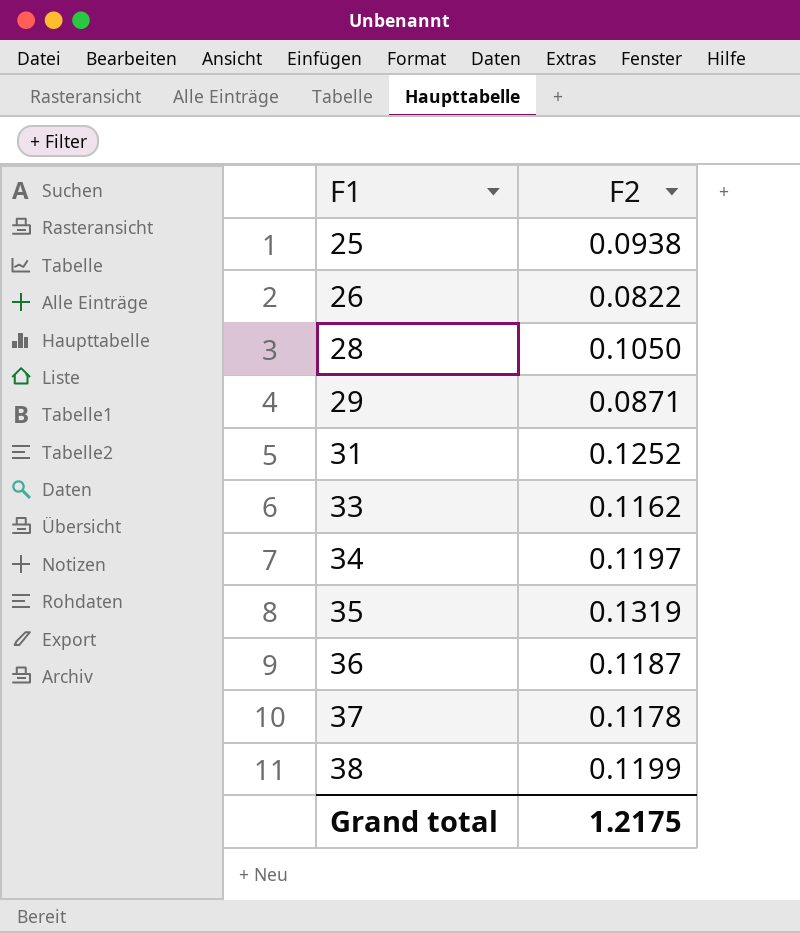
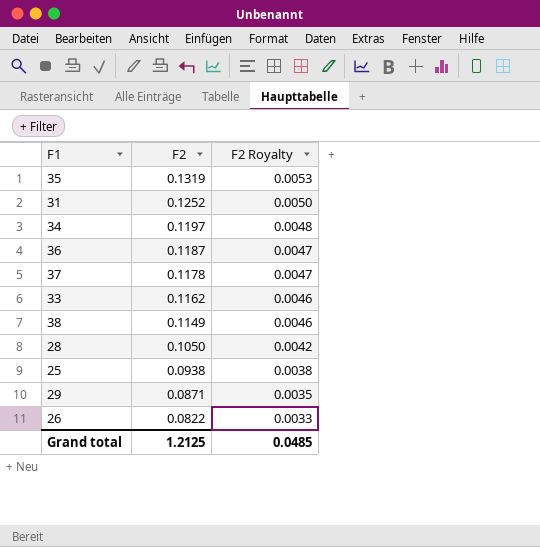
row order: F1 ascending -> F2 descending
column F2 Royalty | formula: none -> [F2] * 0.04
38 | F2: 0.1199 -> 0.1149
Grand total | F2: 1.2175 -> 1.2125

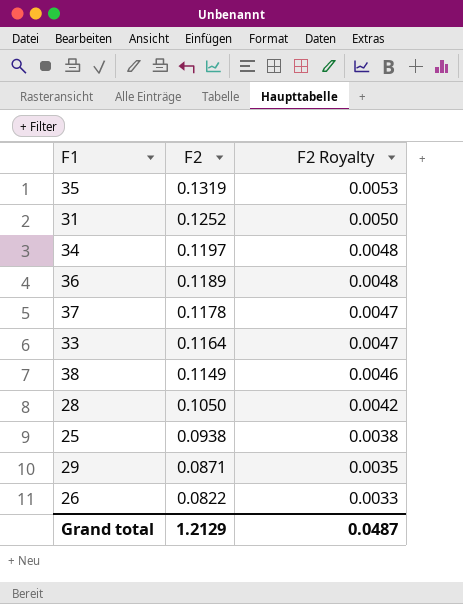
36 | F2: 0.1187 -> 0.1189
36 | F2 Royalty: 0.0047 -> 0.0048
33 | F2: 0.1162 -> 0.1164
33 | F2 Royalty: 0.0046 -> 0.0047
Grand total | F2: 1.2125 -> 1.2129
Grand total | F2 Royalty: 0.0485 -> 0.0487

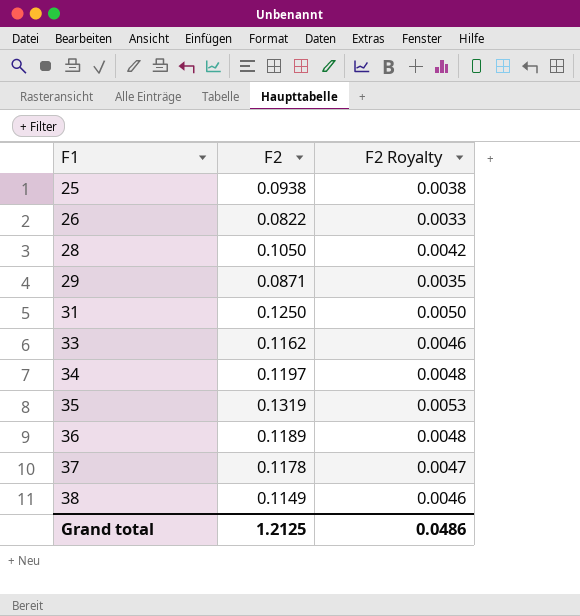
row order: F2 descending -> F1 ascending
31 | F2: 0.1252 -> 0.1250
33 | F2: 0.1164 -> 0.1162
33 | F2 Royalty: 0.0047 -> 0.0046
Grand total | F2: 1.2129 -> 1.2125
Grand total | F2 Royalty: 0.0487 -> 0.0486

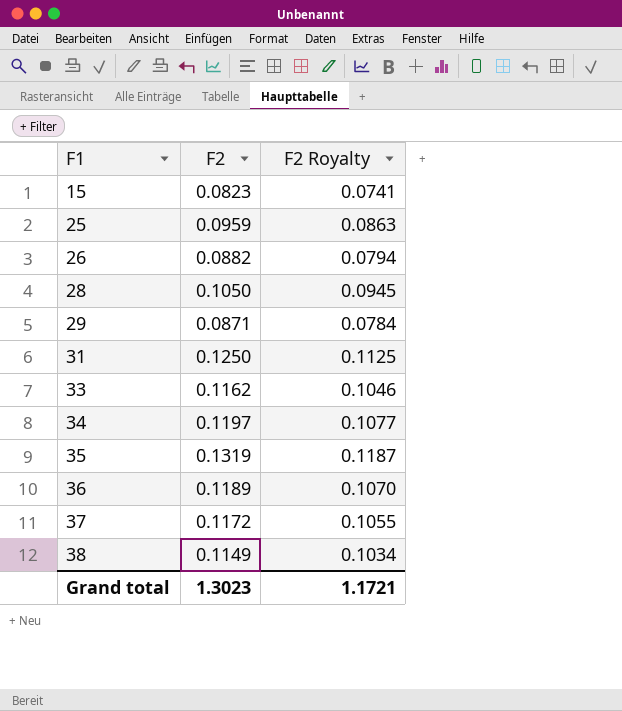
column F2 Royalty | formula: [F2] * 0.04 -> [F2] * 0.9
row 15: none -> 0.0823 | 0.0741
25 | F2: 0.0938 -> 0.0959
26 | F2: 0.0822 -> 0.0882
37 | F2: 0.1178 -> 0.1172
Grand total | F2: 1.2125 -> 1.3023
Grand total | F2 Royalty: 0.0486 -> 1.1721

